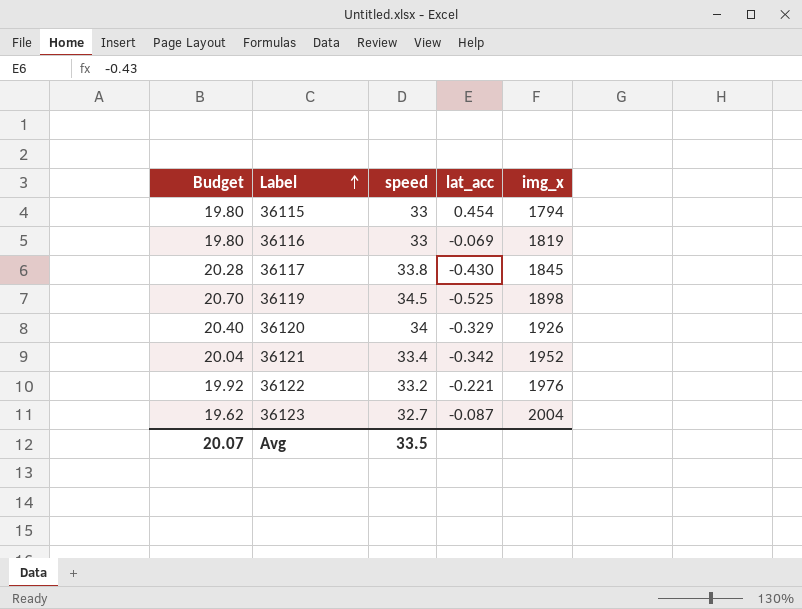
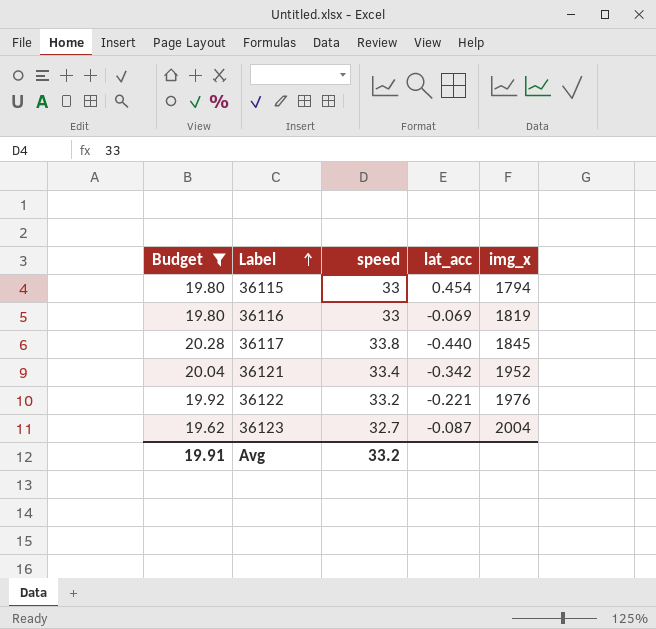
filter: none -> Budget <= 20.28
36117 | lat_acc: -0.430 -> -0.440
Avg | Budget: 20.07 -> 19.91
Avg | speed: 33.5 -> 33.2

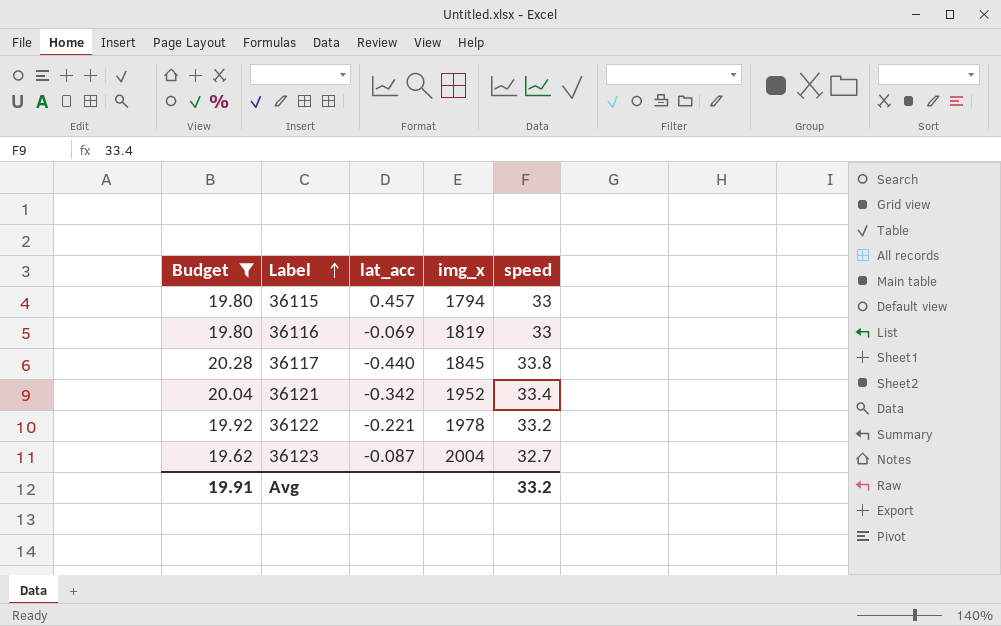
column speed | position: 3 -> 5
36115 | lat_acc: 0.454 -> 0.457
36122 | img_x: 1976 -> 1978

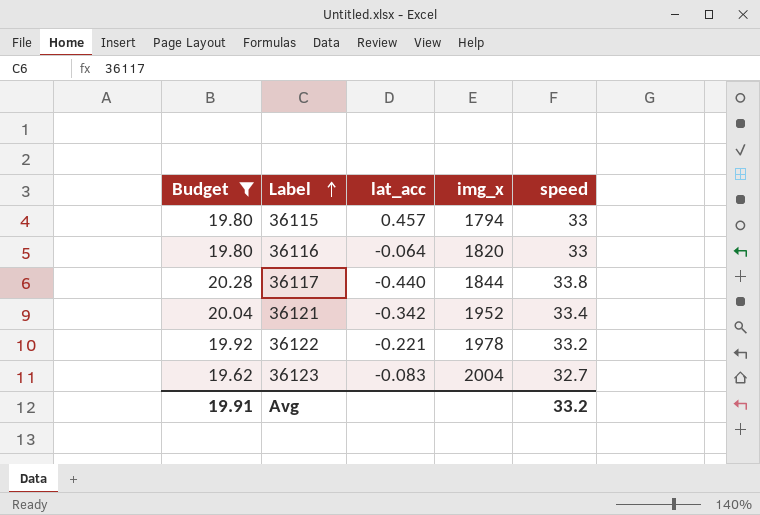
36116 | lat_acc: -0.069 -> -0.064
36116 | img_x: 1819 -> 1820
36117 | img_x: 1845 -> 1844
36123 | lat_acc: -0.087 -> -0.083

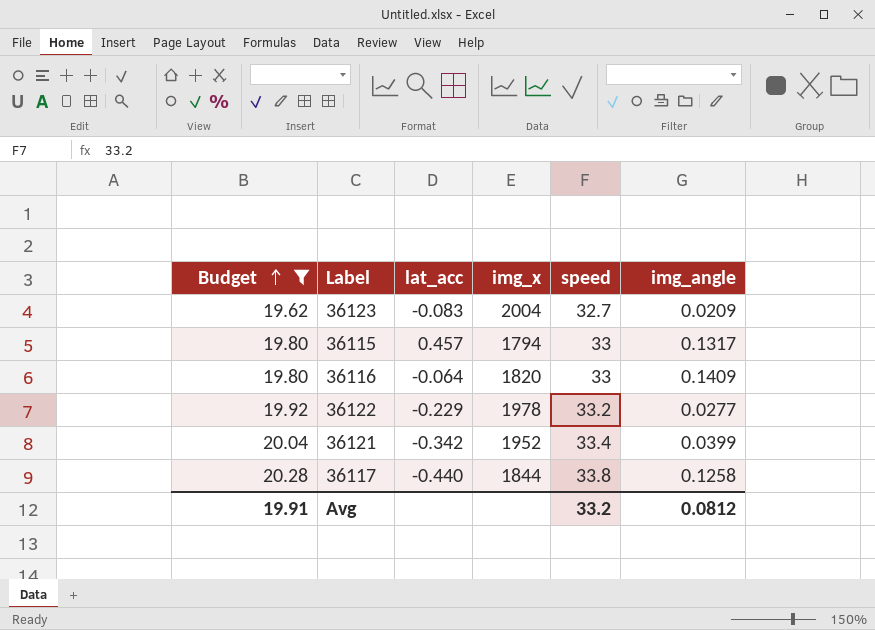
row order: Label ascending -> Budget ascending
column img_angle | position: none -> 6
36122 | lat_acc: -0.221 -> -0.229

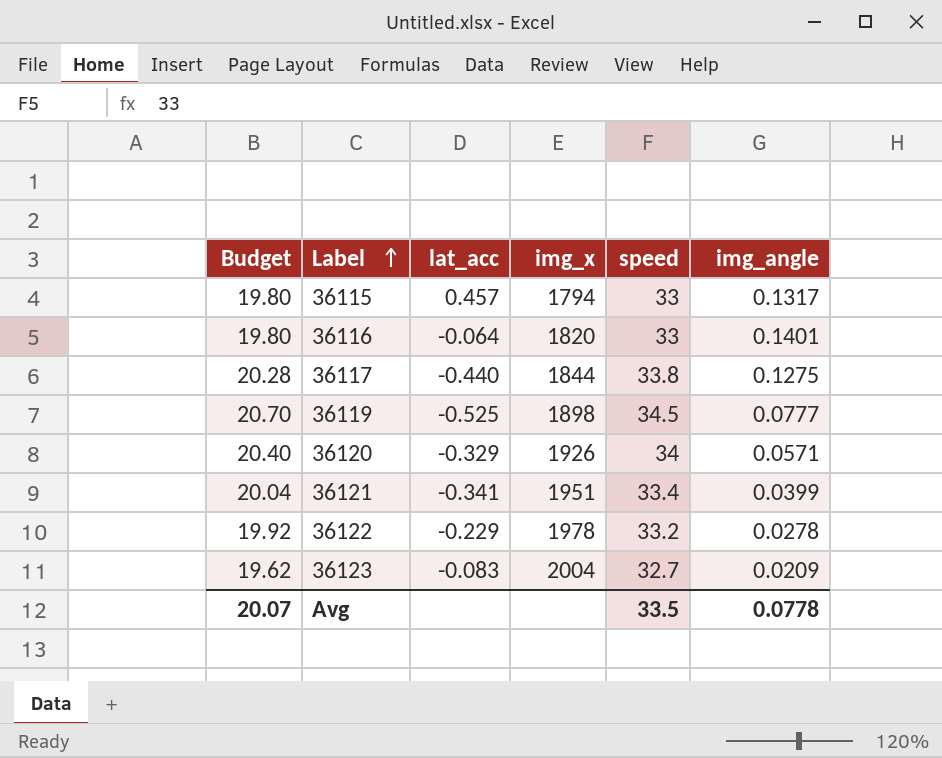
filter: Budget <= 20.28 -> none
row order: Budget ascending -> Label ascending
36116 | img_angle: 0.1409 -> 0.1401
36117 | img_angle: 0.1258 -> 0.1275
36121 | lat_acc: -0.342 -> -0.341
36121 | img_x: 1952 -> 1951
36122 | img_angle: 0.0277 -> 0.0278
Avg | Budget: 19.91 -> 20.07
Avg | speed: 33.2 -> 33.5
Avg | img_angle: 0.0812 -> 0.0778

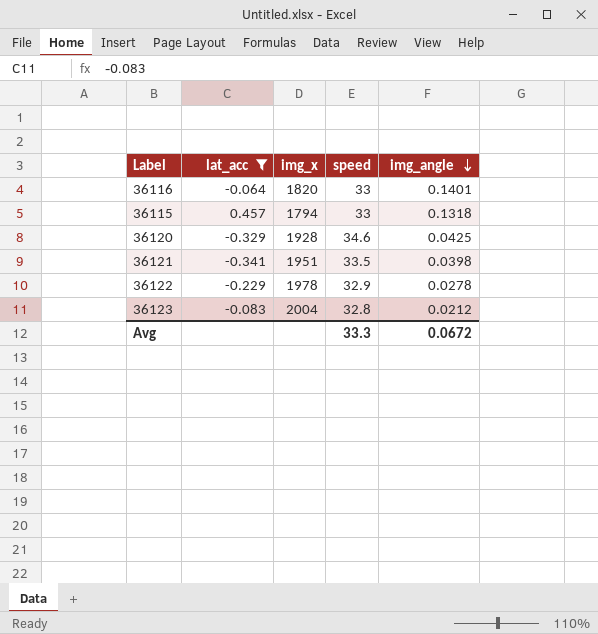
filter: none -> lat_acc >= -0.341
row order: Label ascending -> img_angle descending
column Budget | formula: [speed] * 0.6 -> none
36115 | img_angle: 0.1317 -> 0.1318
36120 | img_x: 1926 -> 1928
36120 | speed: 34 -> 34.6
36120 | img_angle: 0.0571 -> 0.0425
36121 | speed: 33.4 -> 33.5
36121 | img_angle: 0.0399 -> 0.0398
36122 | speed: 33.2 -> 32.9
36123 | speed: 32.7 -> 32.8
36123 | img_angle: 0.0209 -> 0.0212
Avg | speed: 33.5 -> 33.3
Avg | img_angle: 0.0778 -> 0.0672

